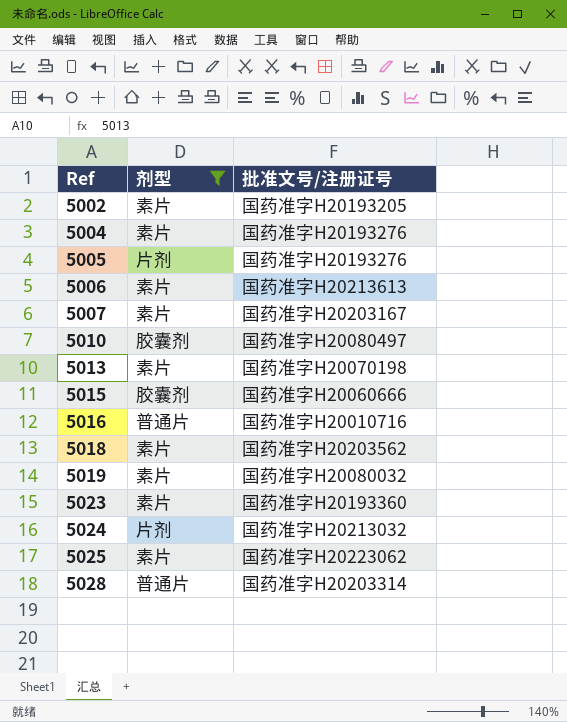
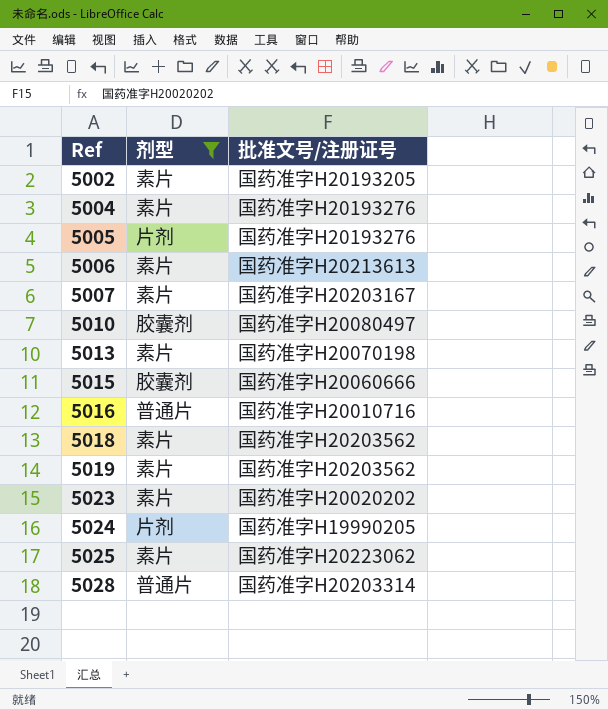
5019 | 批准文号/注册证号: 国药准字H20080032 -> 国药准字H20203562
5023 | 批准文号/注册证号: 国药准字H20193360 -> 国药准字H20020202
5024 | 批准文号/注册证号: 国药准字H20213032 -> 国药准字H19990205

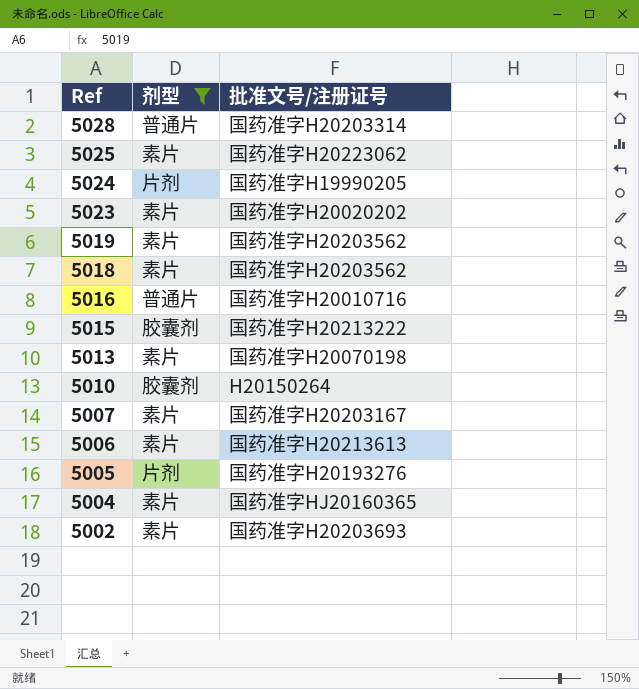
row order: Ref ascending -> Ref descending
5015 | 批准文号/注册证号: 国药准字H20060666 -> 国药准字H20213222
5010 | 批准文号/注册证号: 国药准字H20080497 -> H20150264
5004 | 批准文号/注册证号: 国药准字H20193276 -> 国药准字HJ20160365
5002 | 批准文号/注册证号: 国药准字H20193205 -> 国药准字H20203693

